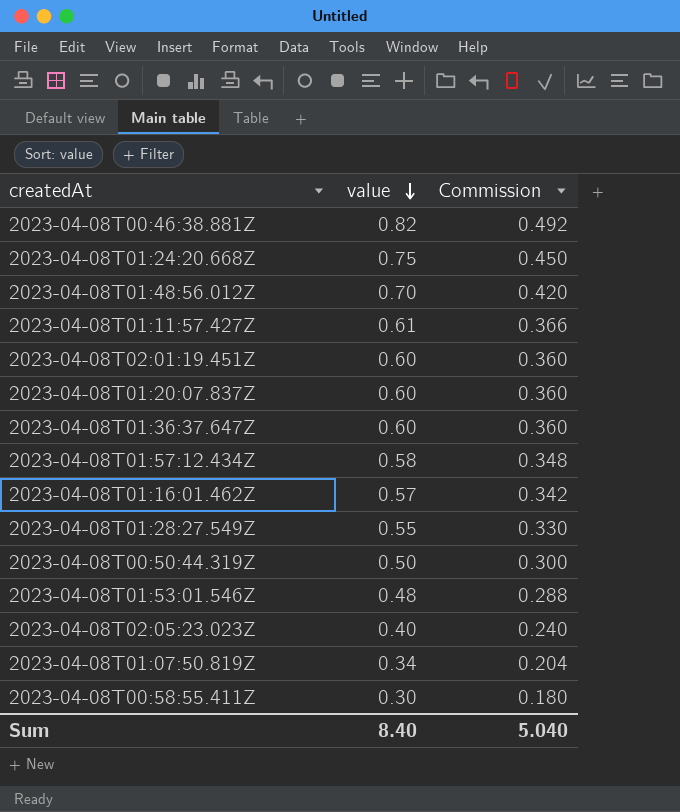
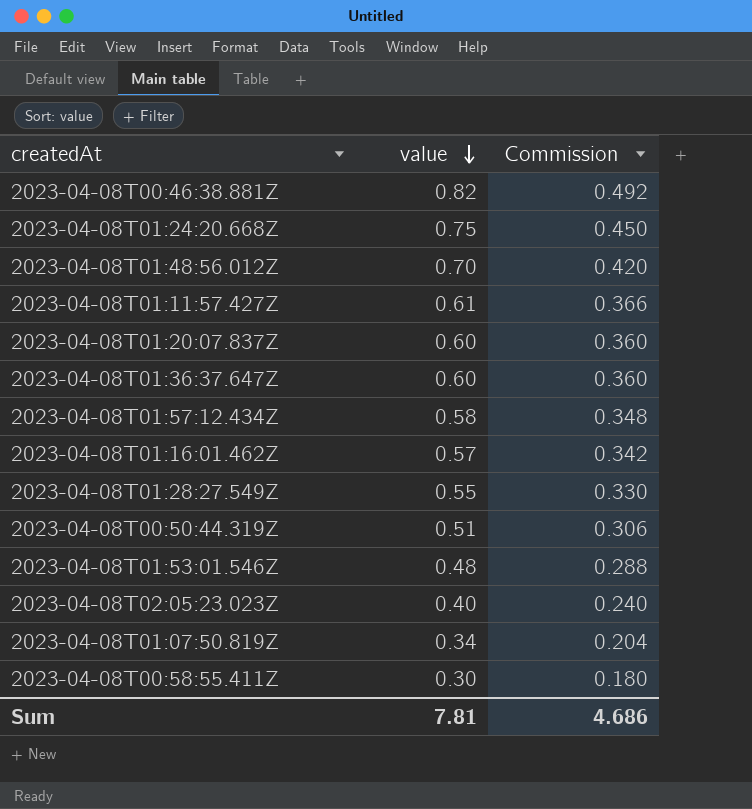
row 2023-04-08T02:01:19.451Z: 0.60 | 0.360 -> none
2023-04-08T00:50:44.319Z | value: 0.50 -> 0.51
2023-04-08T00:50:44.319Z | Commission: 0.300 -> 0.306
Sum | value: 8.40 -> 7.81
Sum | Commission: 5.040 -> 4.686

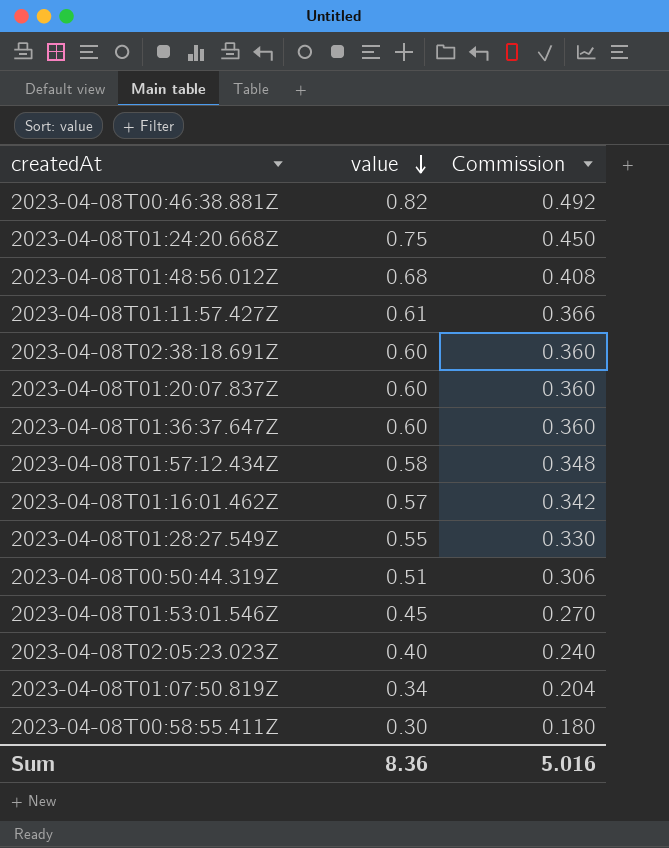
2023-04-08T01:48:56.012Z | value: 0.70 -> 0.68
2023-04-08T01:48:56.012Z | Commission: 0.420 -> 0.408
row 2023-04-08T02:38:18.691Z: none -> 0.60 | 0.360
2023-04-08T01:53:01.546Z | value: 0.48 -> 0.45
2023-04-08T01:53:01.546Z | Commission: 0.288 -> 0.270
Sum | value: 7.81 -> 8.36
Sum | Commission: 4.686 -> 5.016

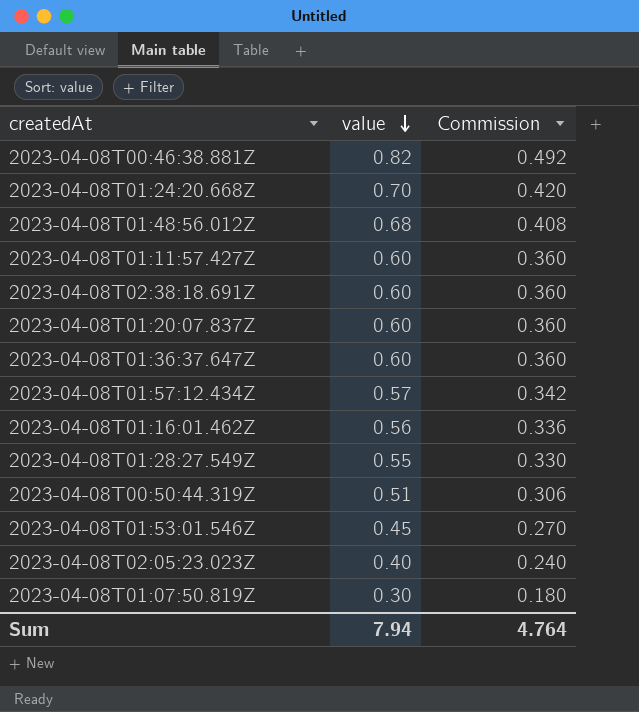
row 2023-04-08T00:58:55.411Z: 0.30 | 0.180 -> none
2023-04-08T01:24:20.668Z | value: 0.75 -> 0.70
2023-04-08T01:24:20.668Z | Commission: 0.450 -> 0.420
2023-04-08T01:11:57.427Z | value: 0.61 -> 0.60
2023-04-08T01:11:57.427Z | Commission: 0.366 -> 0.360
2023-04-08T01:57:12.434Z | value: 0.58 -> 0.57
2023-04-08T01:57:12.434Z | Commission: 0.348 -> 0.342
2023-04-08T01:16:01.462Z | value: 0.57 -> 0.56
2023-04-08T01:16:01.462Z | Commission: 0.342 -> 0.336
2023-04-08T01:07:50.819Z | value: 0.34 -> 0.30
2023-04-08T01:07:50.819Z | Commission: 0.204 -> 0.180
Sum | value: 8.36 -> 7.94
Sum | Commission: 5.016 -> 4.764

